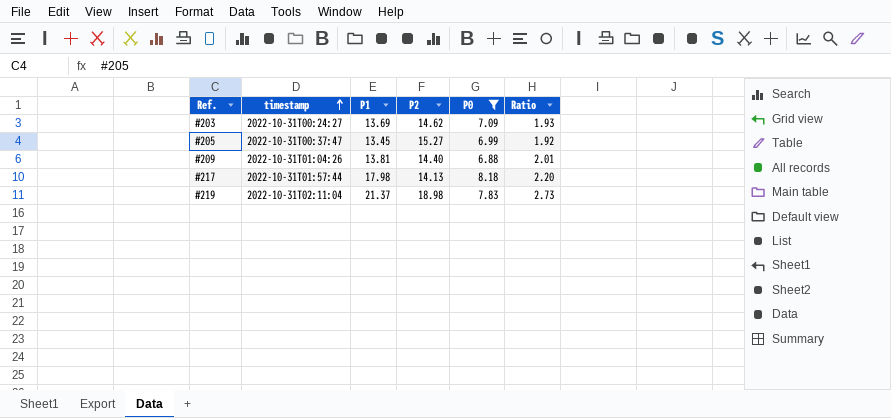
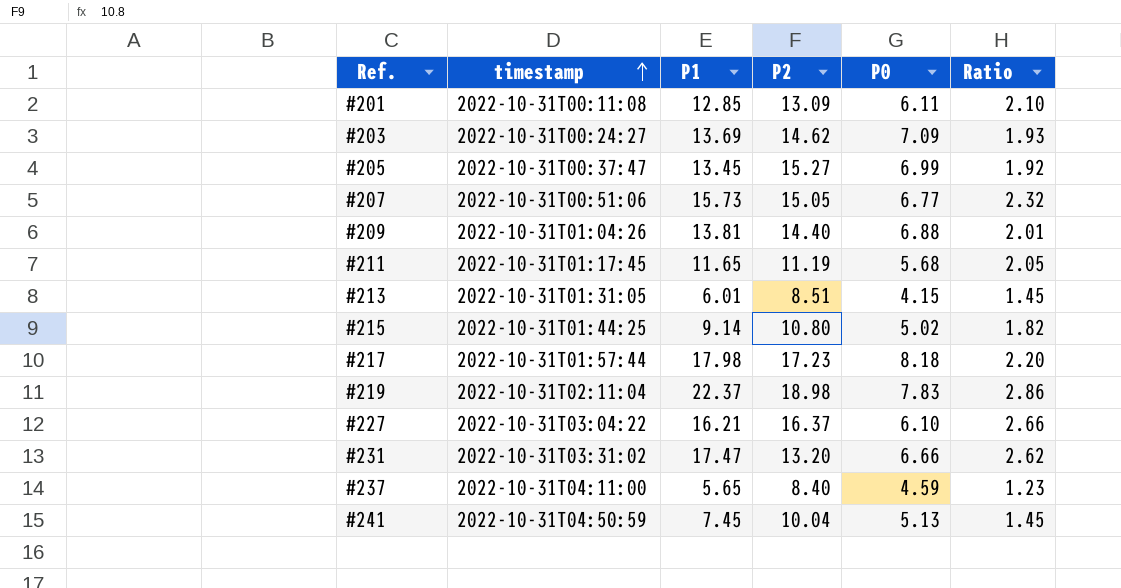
filter: P0 >= 6.88 -> none
#217 | P2: 14.13 -> 17.23
#219 | P1: 21.37 -> 22.37
#219 | Ratio: 2.73 -> 2.86

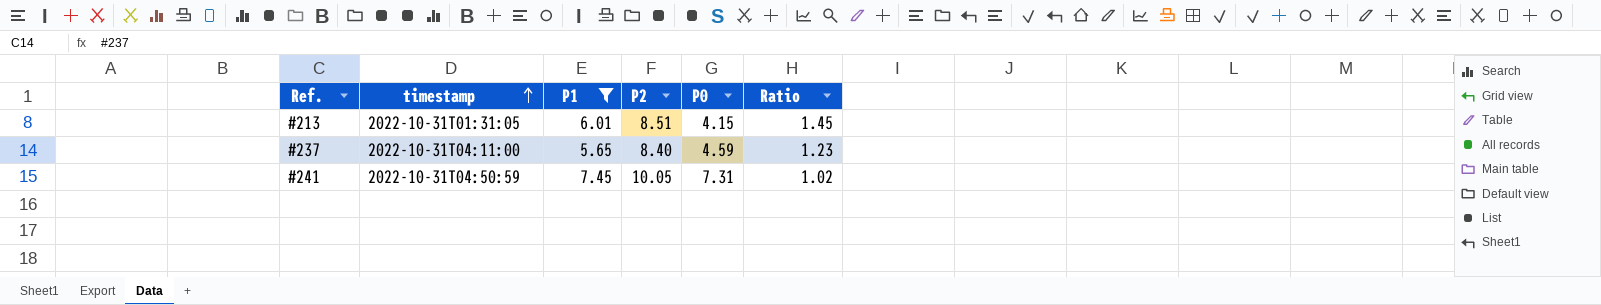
filter: none -> P1 <= 7.45
#241 | P2: 10.04 -> 10.05
#241 | P0: 5.13 -> 7.31
#241 | Ratio: 1.45 -> 1.02

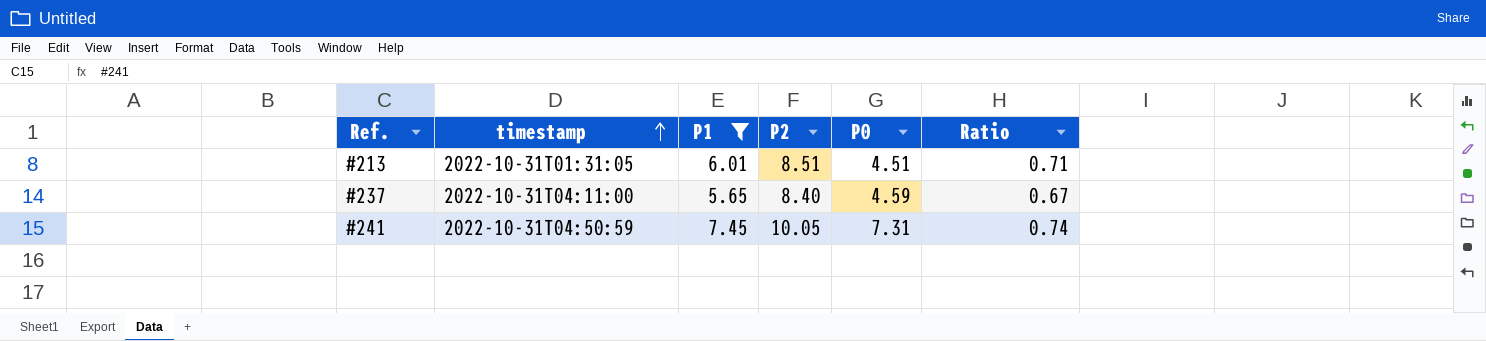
column Ratio | formula: [P1] / [P0] -> [P1] / [P2]
#213 | P0: 4.15 -> 4.51

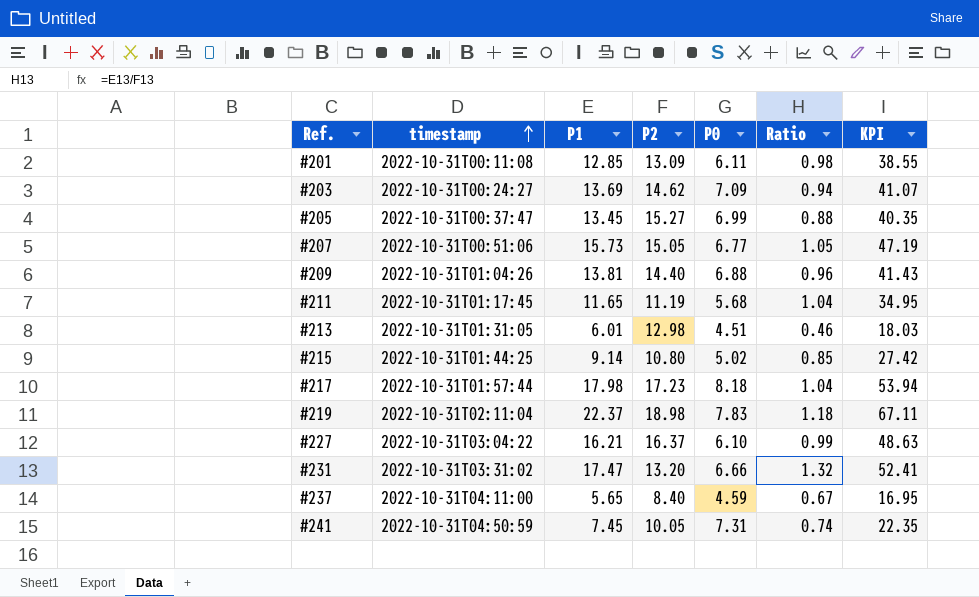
filter: P1 <= 7.45 -> none
column KPI | formula: none -> [P1] * 3
#213 | P2: 8.51 -> 12.98
#213 | Ratio: 0.71 -> 0.46

